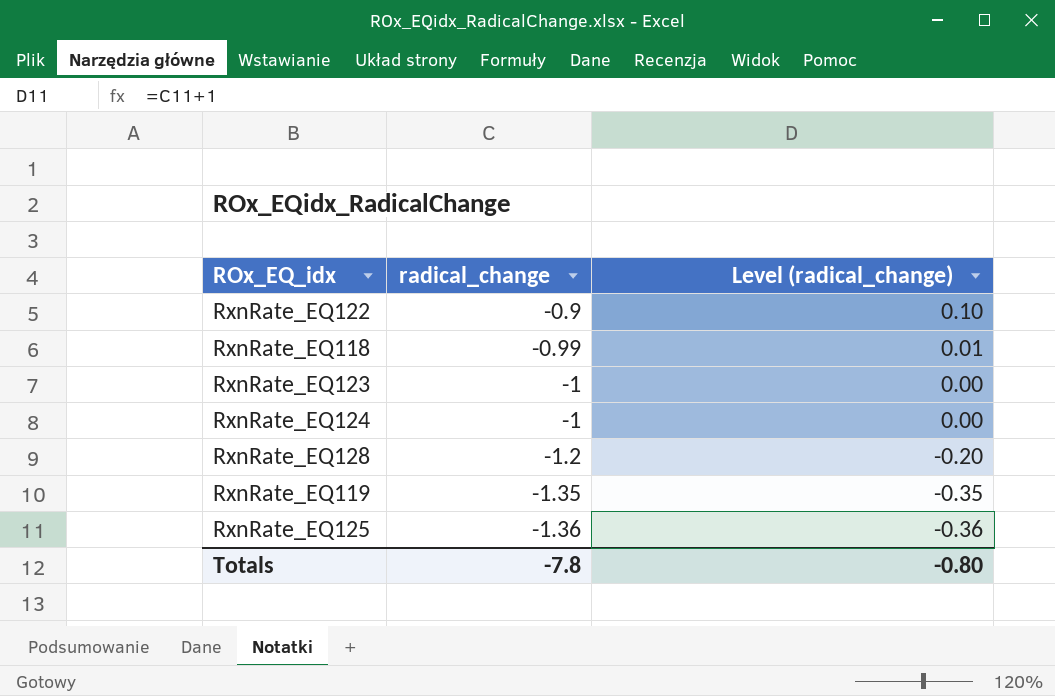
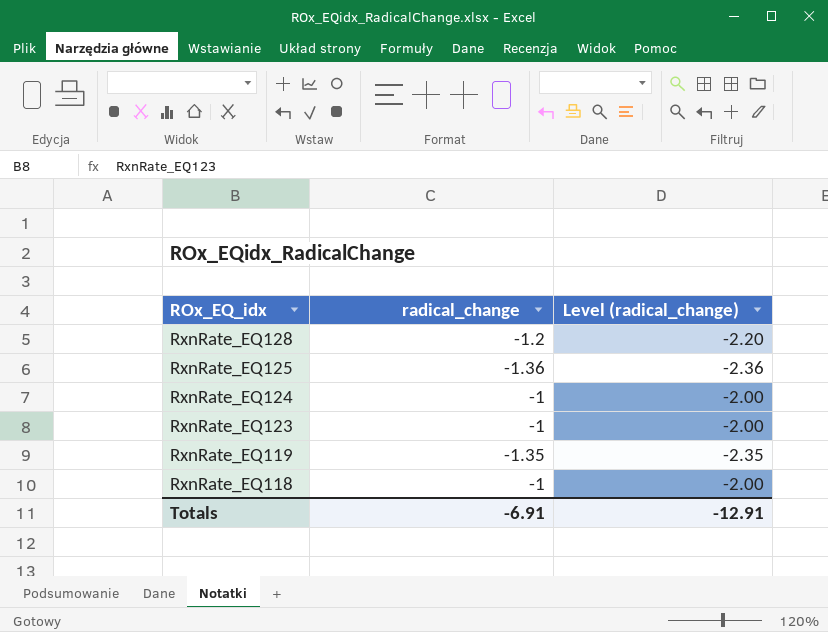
row order: radical_change descending -> ROx_EQ_idx descending
column Level (radical_change) | formula: [radical_change] + 1 -> [radical_change] - 1
row RxnRate_EQ122: -0.9 | 0.10 -> none
RxnRate_EQ118 | radical_change: -0.99 -> -1
Totals | radical_change: -7.8 -> -6.91
Totals | Level (radical_change): -0.80 -> -12.91

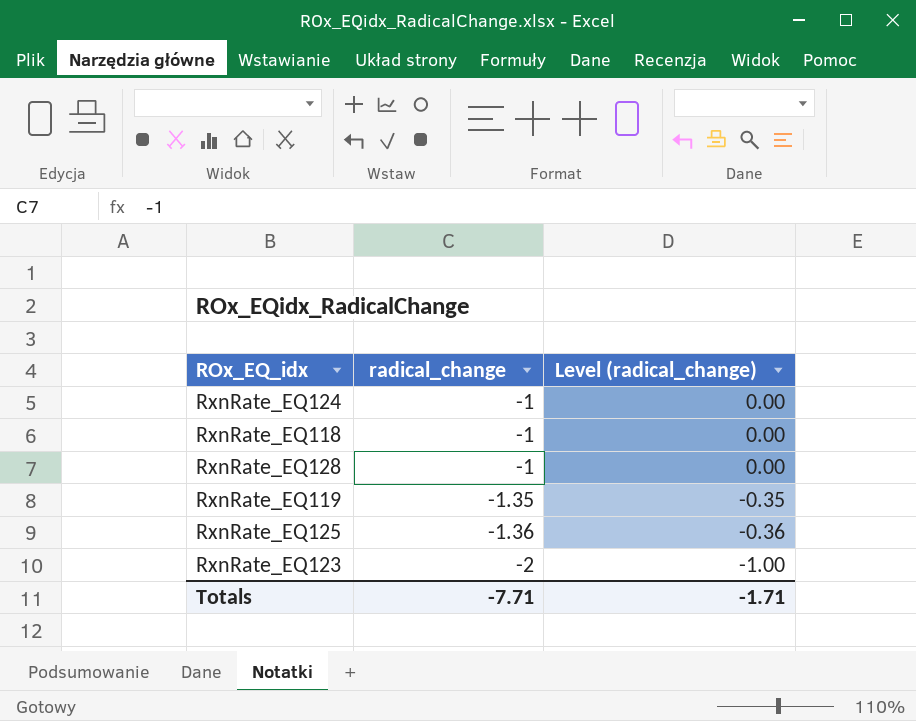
row order: ROx_EQ_idx descending -> radical_change descending
column Level (radical_change) | formula: [radical_change] - 1 -> [radical_change] + 1
RxnRate_EQ128 | radical_change: -1.2 -> -1
RxnRate_EQ123 | radical_change: -1 -> -2
Totals | radical_change: -6.91 -> -7.71
Totals | Level (radical_change): -12.91 -> -1.71

